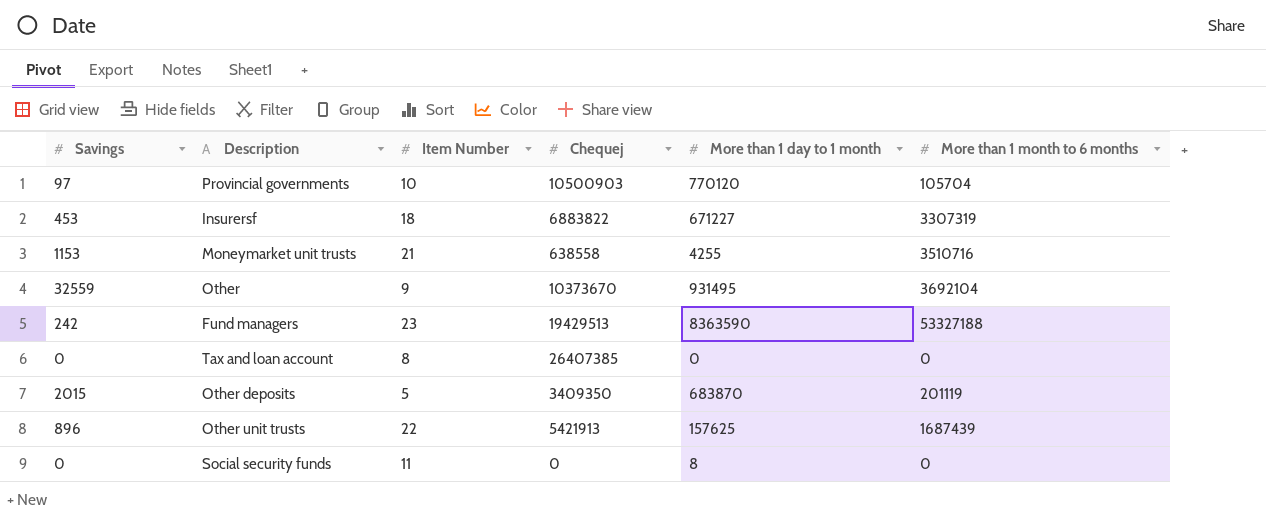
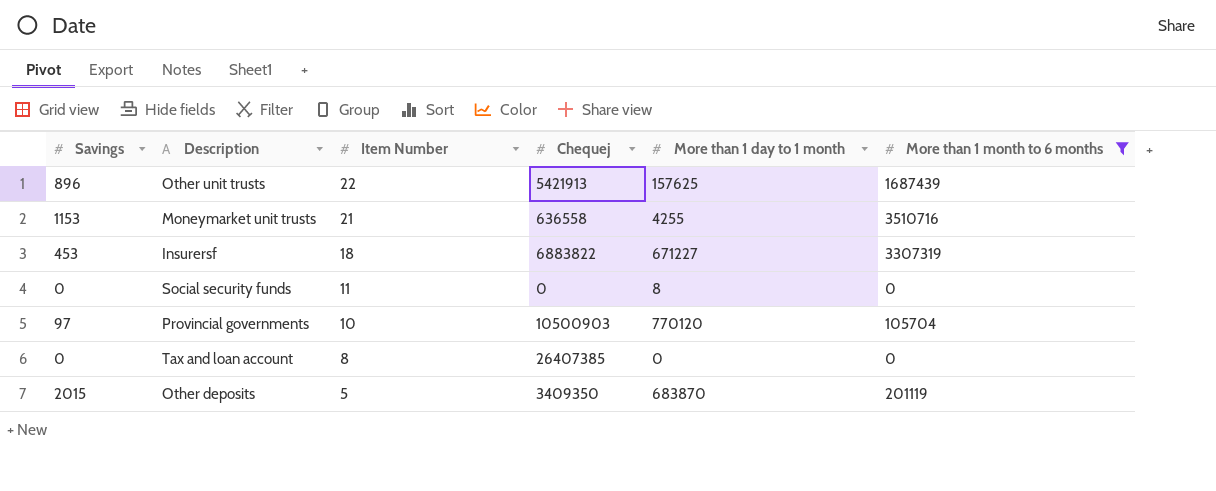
filter: none -> More than 1 month to 6 months <= 3510716
row order: none -> Item Number descending
Moneymarket unit trusts | Chequej: 638558 -> 636558

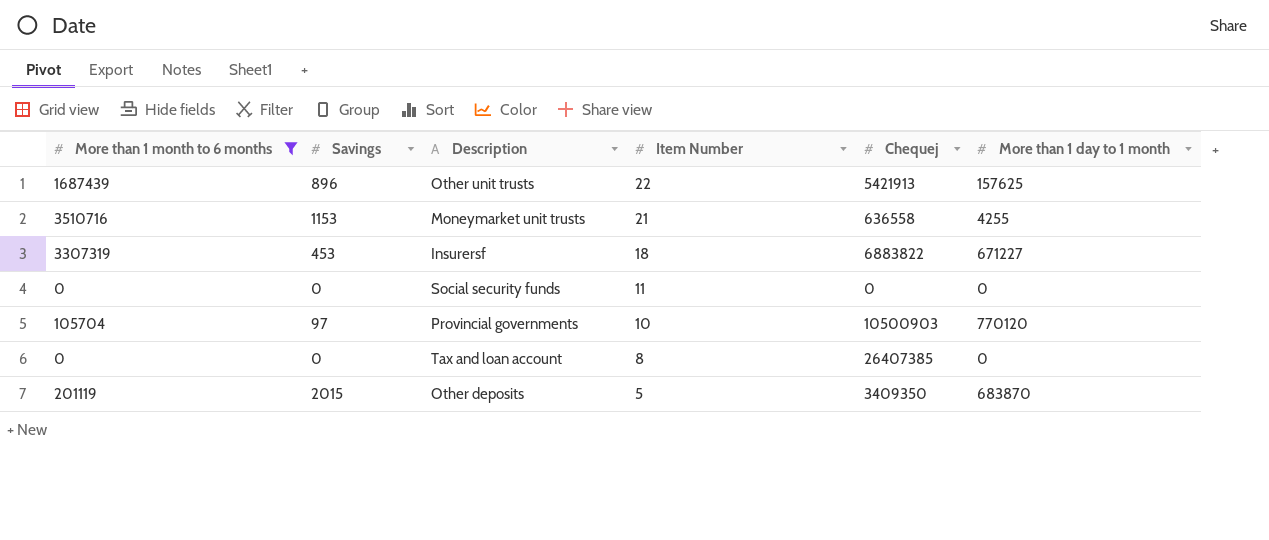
column More than 1 month to 6 months | position: 6 -> 1
Social security funds | More than 1 day to 1 month: 8 -> 0

